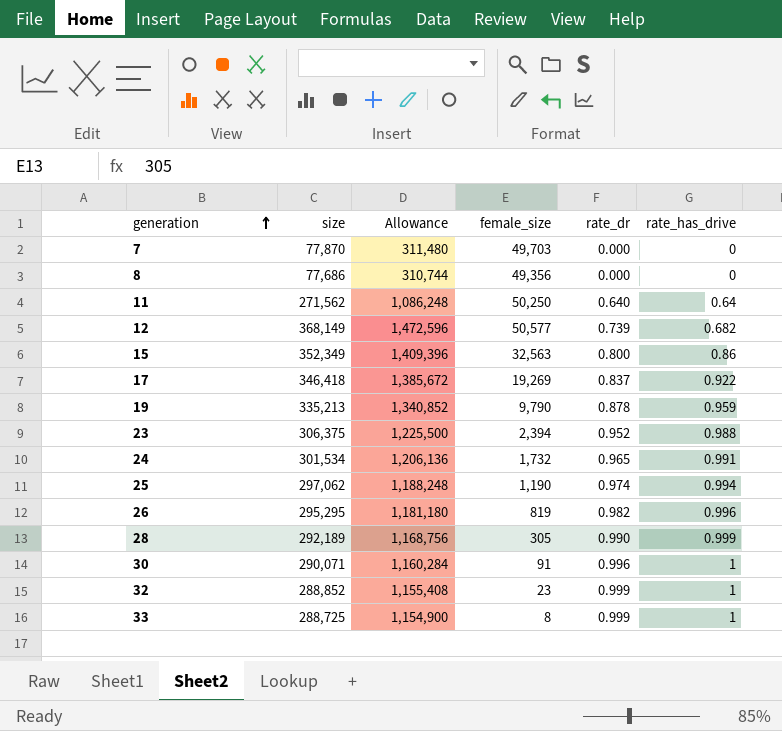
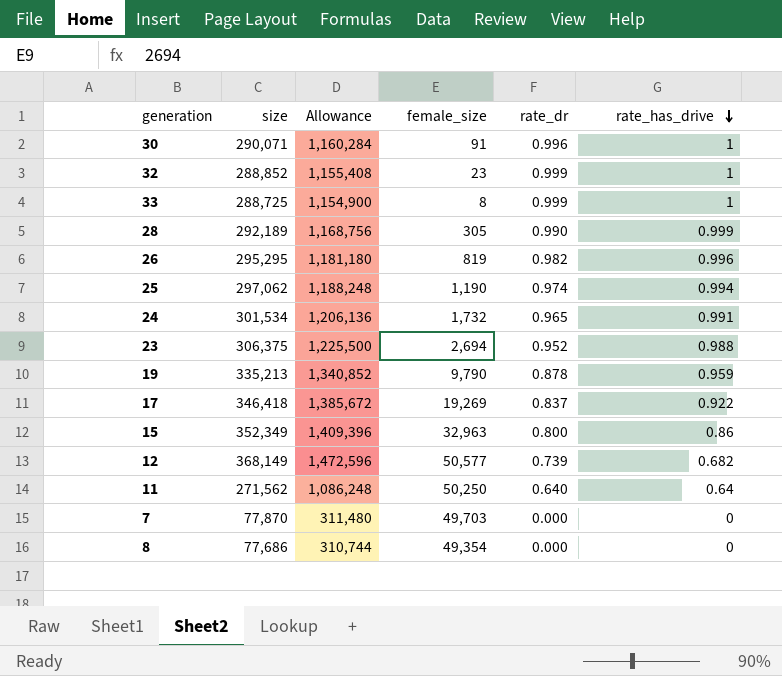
row order: generation ascending -> rate_has_drive descending
23 | female_size: 2,394 -> 2,694
15 | female_size: 32,563 -> 32,963
8 | female_size: 49,356 -> 49,354

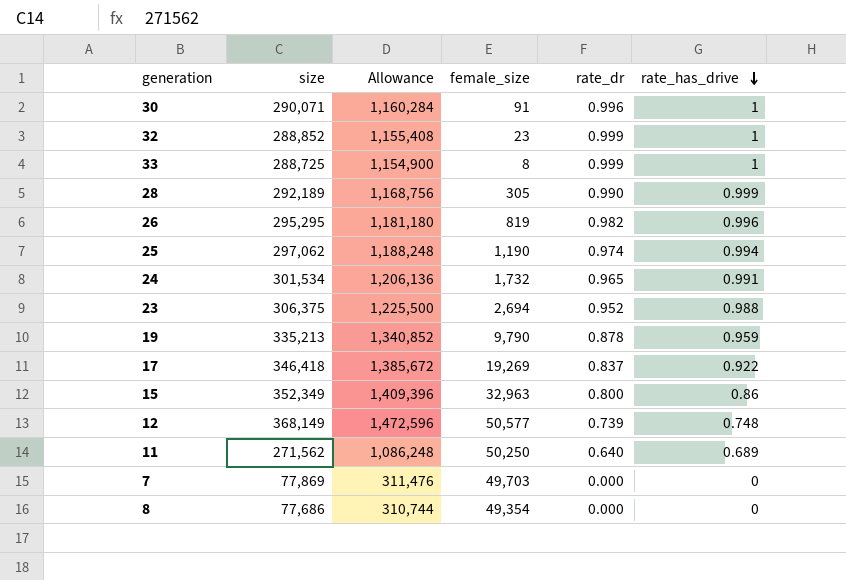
12 | rate_has_drive: 0.682 -> 0.748
11 | rate_has_drive: 0.64 -> 0.689
7 | size: 77,870 -> 77,869
7 | Allowance: 311,480 -> 311,476

